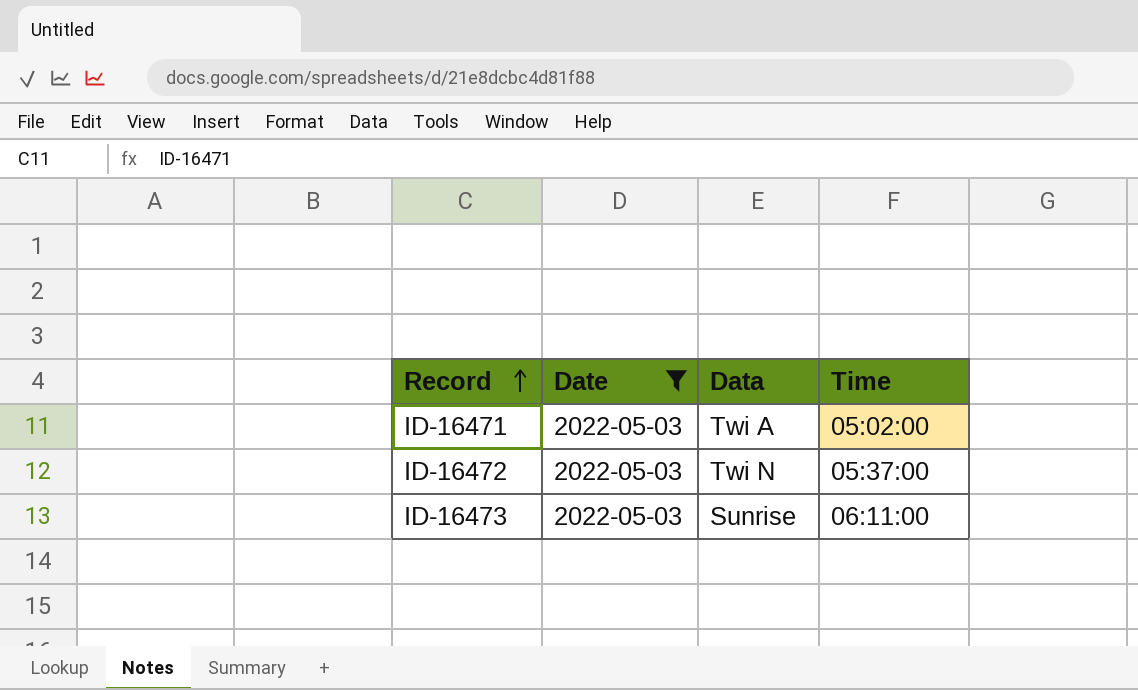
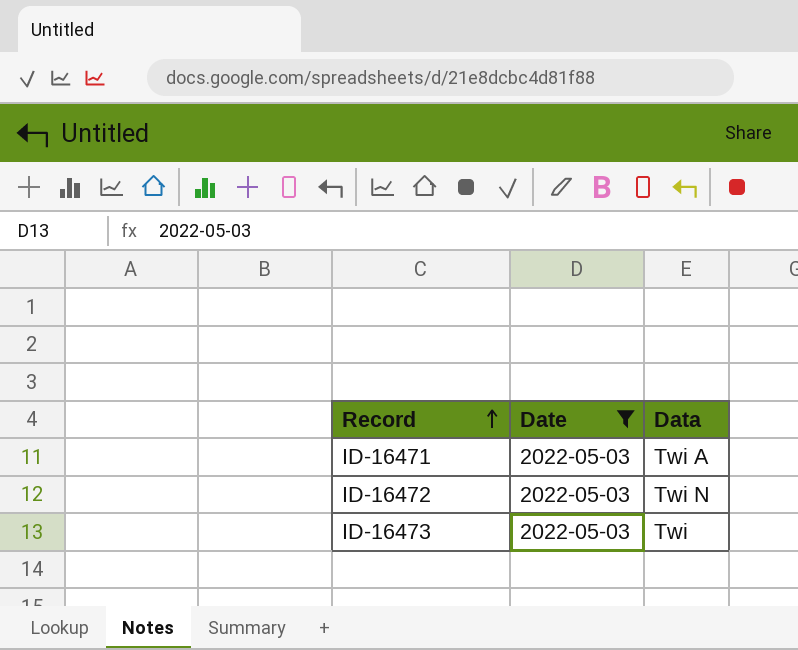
column Time | position: 4 -> none
ID-16473 | Data: Sunrise -> Twi

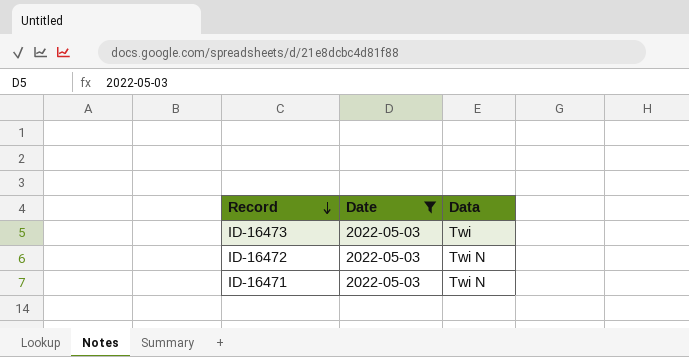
row order: Record ascending -> Record descending
ID-16471 | Data: Twi A -> Twi N

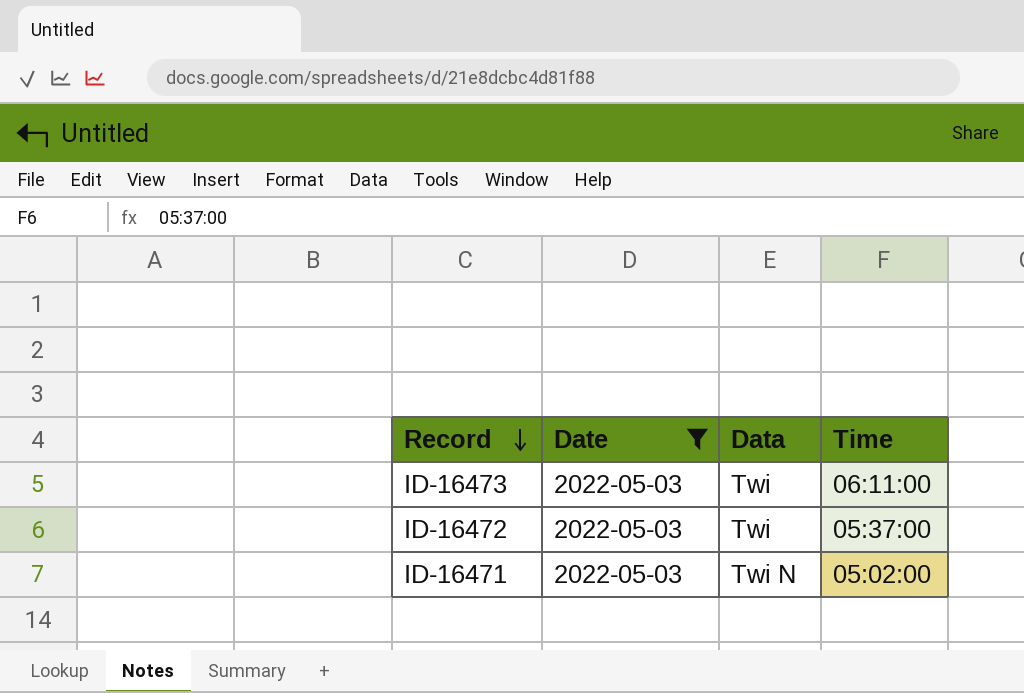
column Time | position: none -> 4
ID-16472 | Data: Twi N -> Twi

